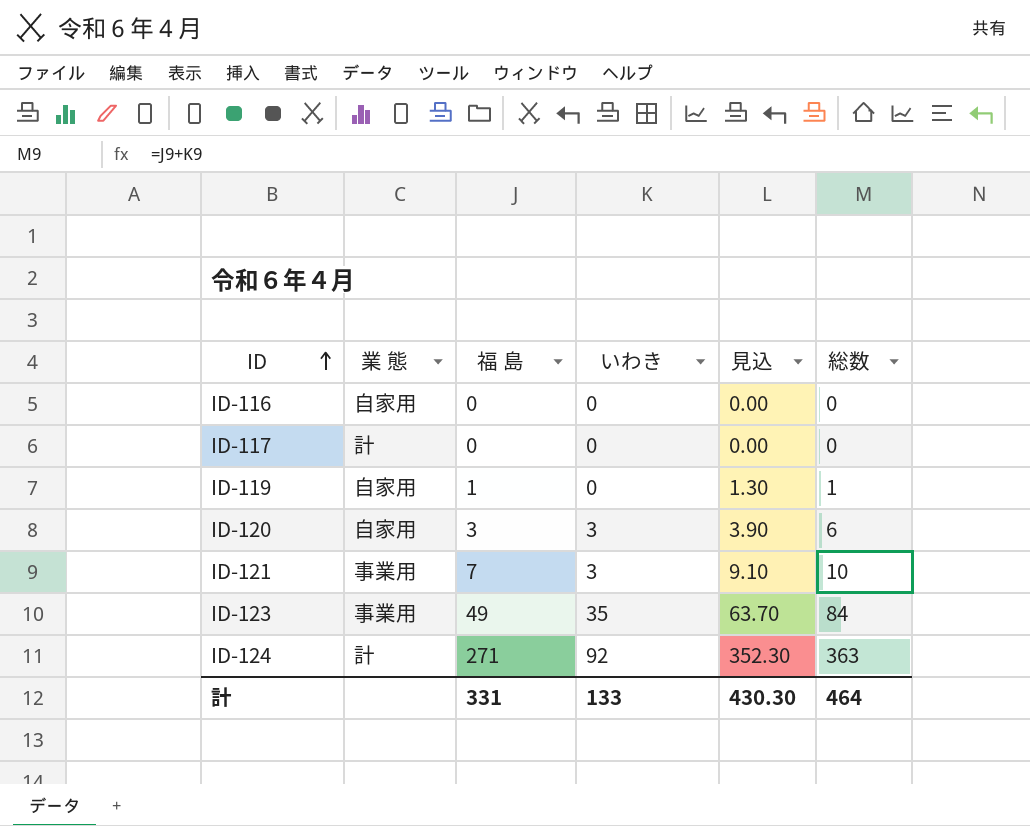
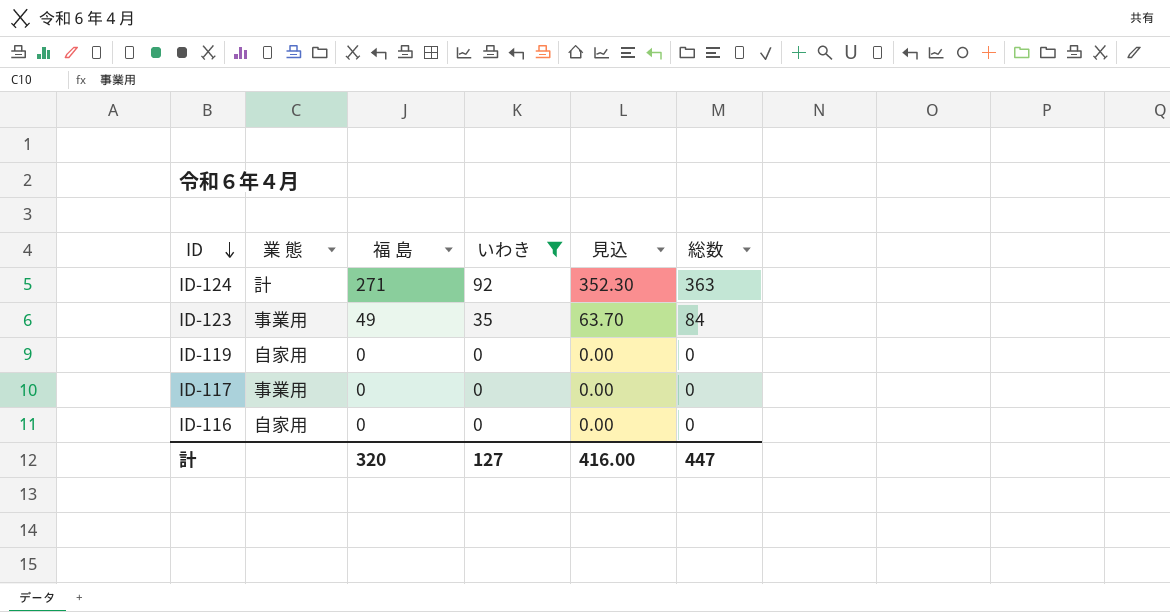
filter: none -> いわき != 3
row order: ID ascending -> ID descending
ID-119 | 福 島: 1 -> 0
ID-119 | 見込: 1.30 -> 0.00
ID-119 | 総数: 1 -> 0
ID-117 | 業 態: 計 -> 事業用
計 | 福 島: 331 -> 320
計 | いわき: 133 -> 127
計 | 見込: 430.30 -> 416.00
計 | 総数: 464 -> 447

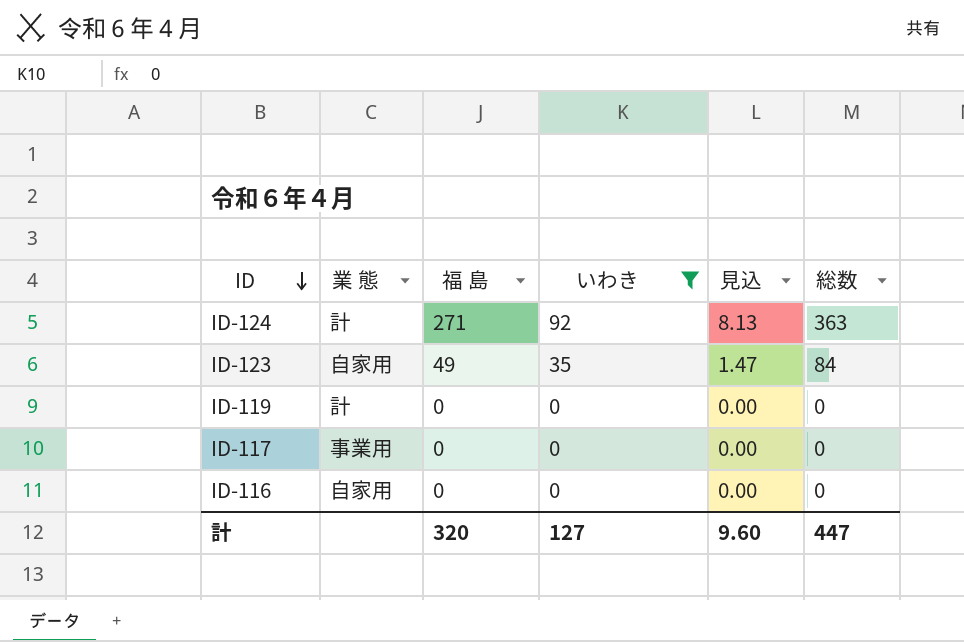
column 見込 | formula: [福 島] * 1.3 -> [福 島] * 0.03
ID-123 | 業 態: 事業用 -> 自家用
ID-119 | 業 態: 自家用 -> 計
計 | 見込: 416.00 -> 9.60

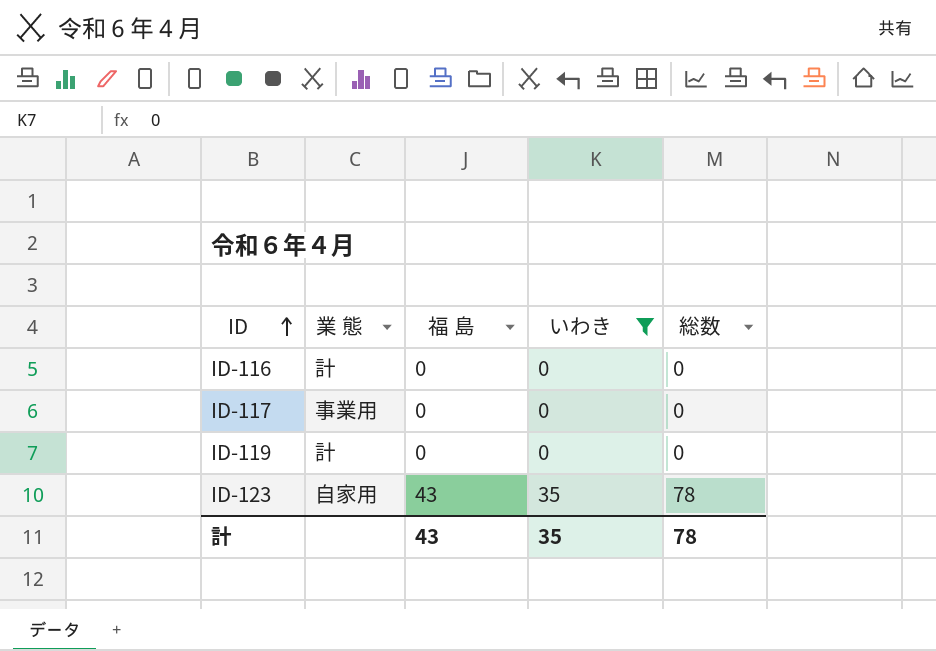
row order: ID descending -> ID ascending
column 見込 | formula: [福 島] * 0.03 -> none
row ID-124: 計 | 271 | 92 | 8.13 | 363 -> none
ID-116 | 業 態: 自家用 -> 計
ID-123 | 福 島: 49 -> 43
ID-123 | 総数: 84 -> 78
計 | 福 島: 320 -> 43
計 | いわき: 127 -> 35
計 | 総数: 447 -> 78

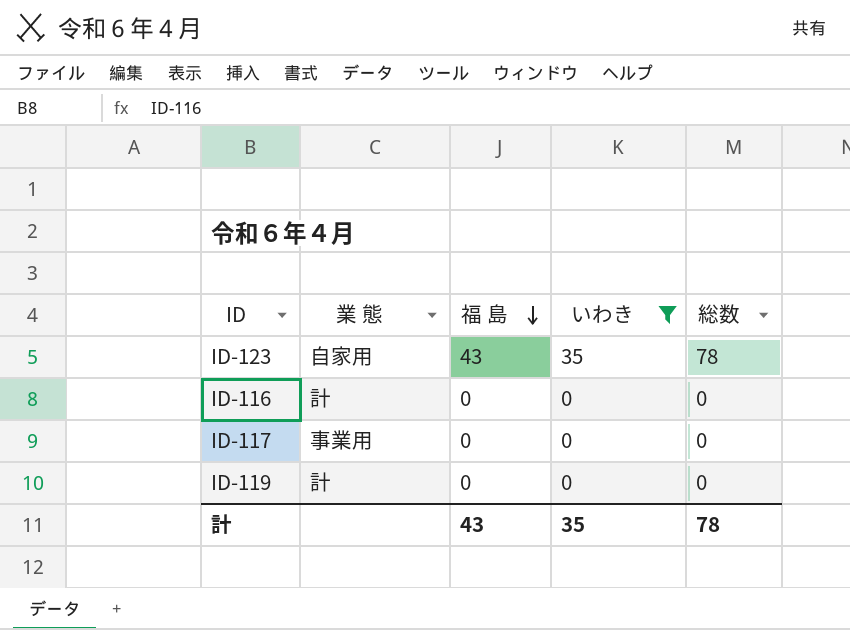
row order: ID ascending -> 福 島 descending

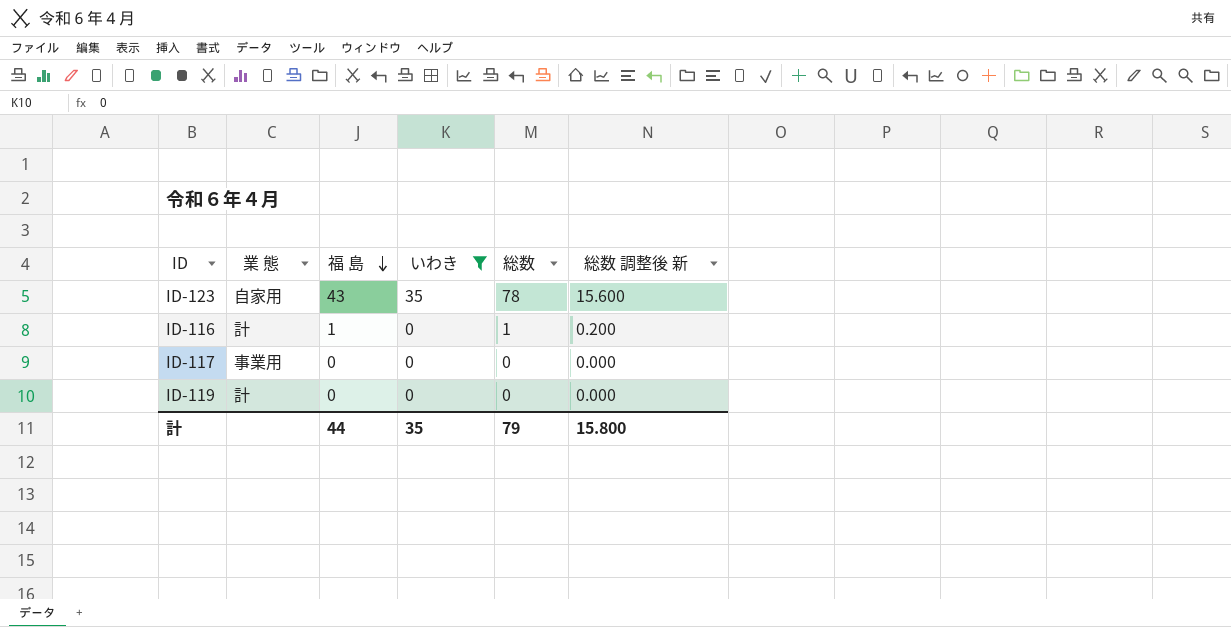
column 総数 調整後 新 | formula: none -> [総数] * 0.2
ID-116 | 福 島: 0 -> 1
ID-116 | 総数: 0 -> 1
計 | 福 島: 43 -> 44
計 | 総数: 78 -> 79

